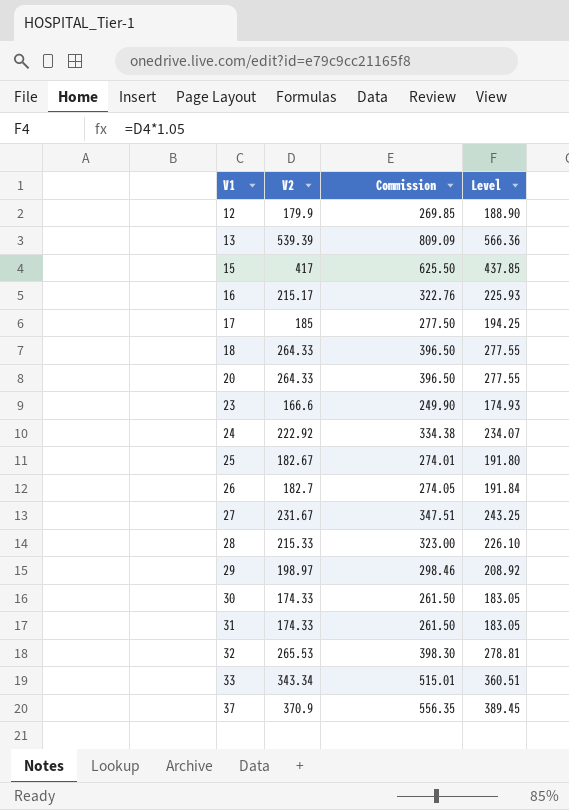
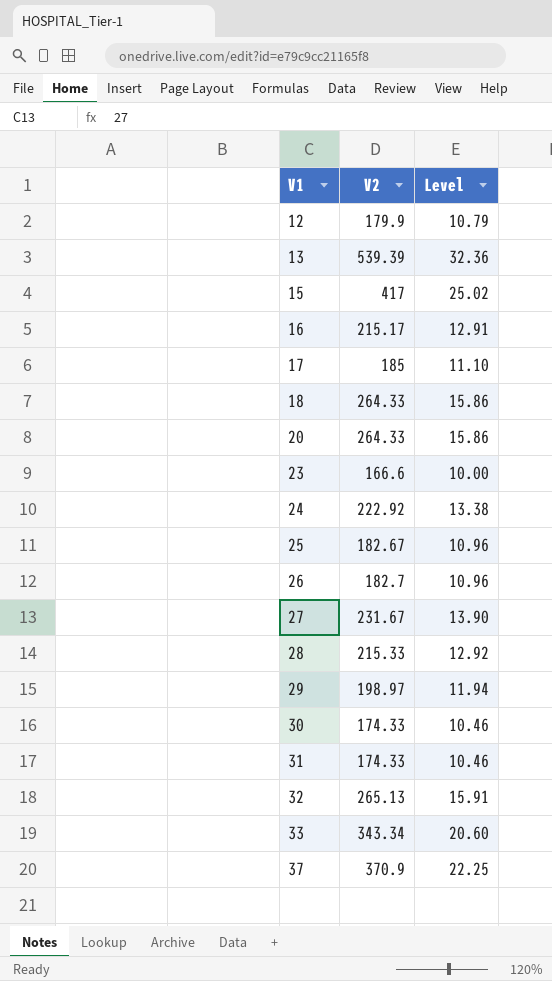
column Commission | formula: [V2] * 1.5 -> none
column Level | formula: [V2] * 1.05 -> [V2] * 0.06
32 | V2: 265.53 -> 265.13

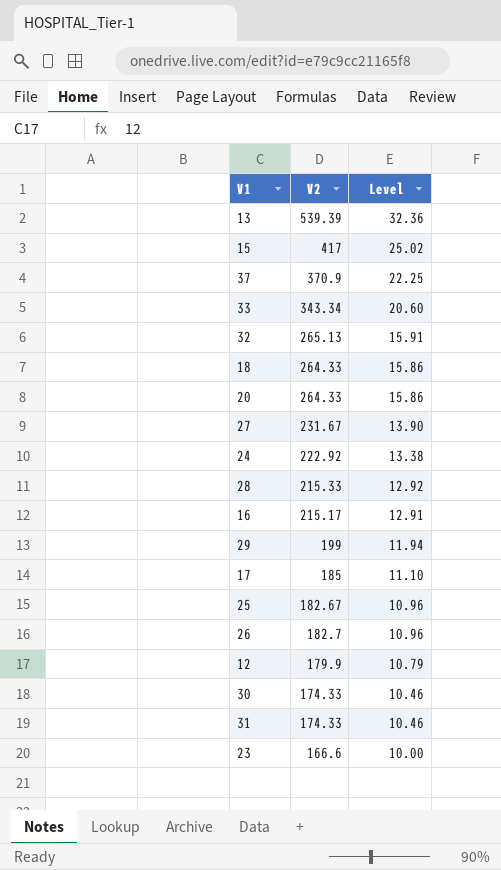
row order: V1 ascending -> Level descending
29 | V2: 198.97 -> 199

